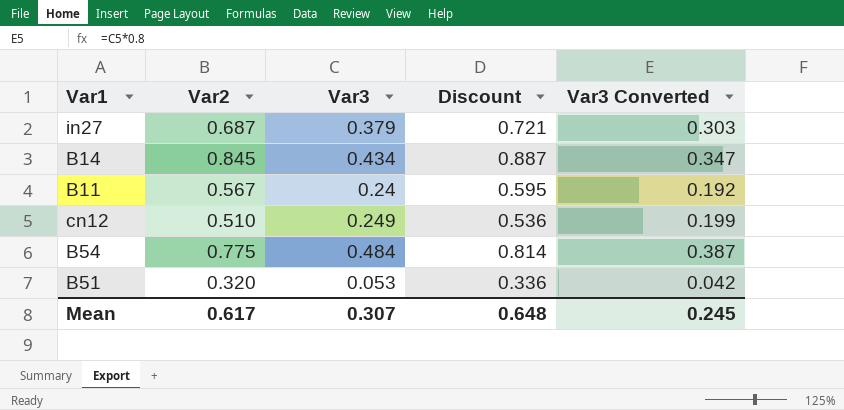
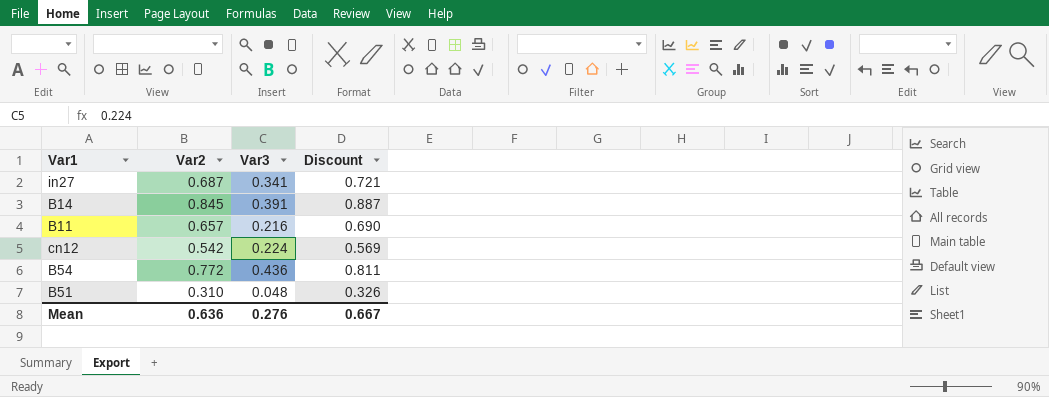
column Var3 Converted | formula: [Var3] * 0.8 -> none
in27 | Var3: 0.379 -> 0.341
B14 | Var3: 0.434 -> 0.391
B11 | Var2: 0.567 -> 0.657
B11 | Var3: 0.24 -> 0.216
B11 | Discount: 0.595 -> 0.690
cn12 | Var2: 0.510 -> 0.542
cn12 | Var3: 0.249 -> 0.224
cn12 | Discount: 0.536 -> 0.569
B54 | Var2: 0.775 -> 0.772
B54 | Var3: 0.484 -> 0.436
B54 | Discount: 0.814 -> 0.811
B51 | Var2: 0.320 -> 0.310
B51 | Var3: 0.053 -> 0.048
B51 | Discount: 0.336 -> 0.326
Mean | Var2: 0.617 -> 0.636
Mean | Var3: 0.307 -> 0.276
Mean | Discount: 0.648 -> 0.667

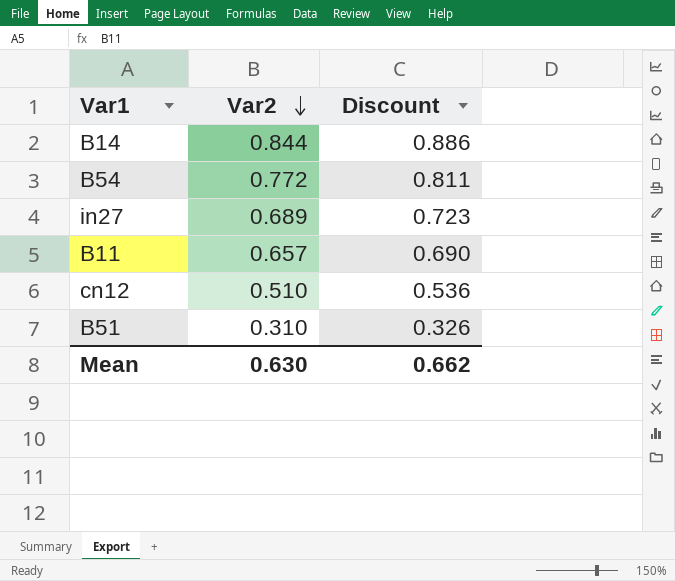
row order: none -> Var2 descending
column Var3 | position: 3 -> none
B14 | Var2: 0.845 -> 0.844
B14 | Discount: 0.887 -> 0.886
in27 | Var2: 0.687 -> 0.689
in27 | Discount: 0.721 -> 0.723
cn12 | Var2: 0.542 -> 0.510
cn12 | Discount: 0.569 -> 0.536
Mean | Var2: 0.636 -> 0.630
Mean | Discount: 0.667 -> 0.662

